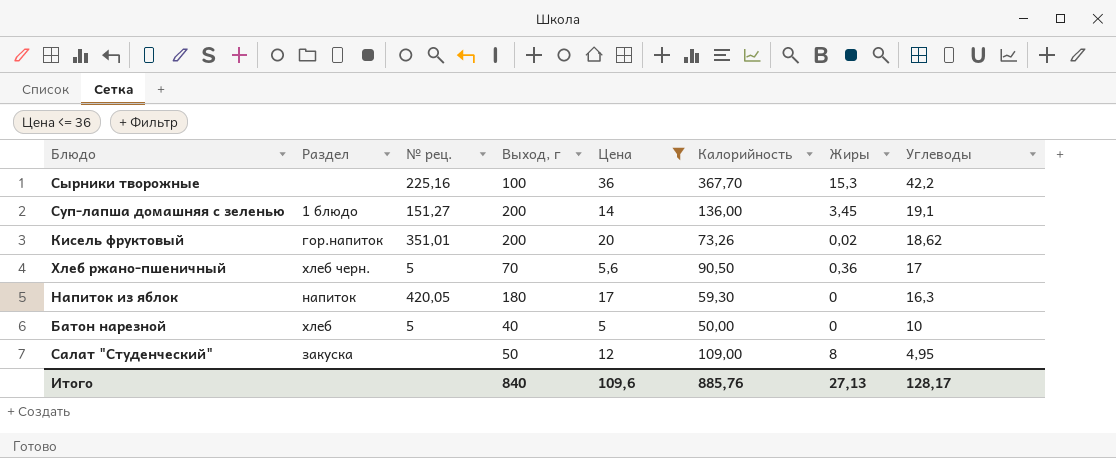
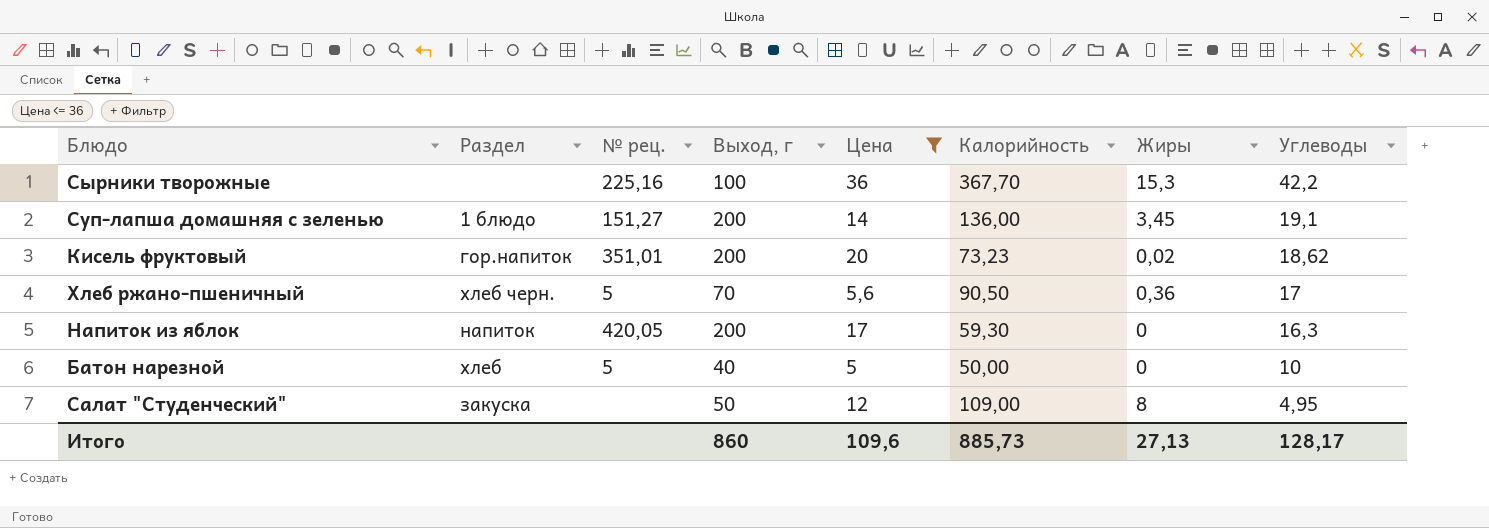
Кисель фруктовый | Калорийность: 73,26 -> 73,23
Напиток из яблок | Выход, г: 180 -> 200
Итого | Выход, г: 840 -> 860
Итого | Калорийность: 885,76 -> 885,73

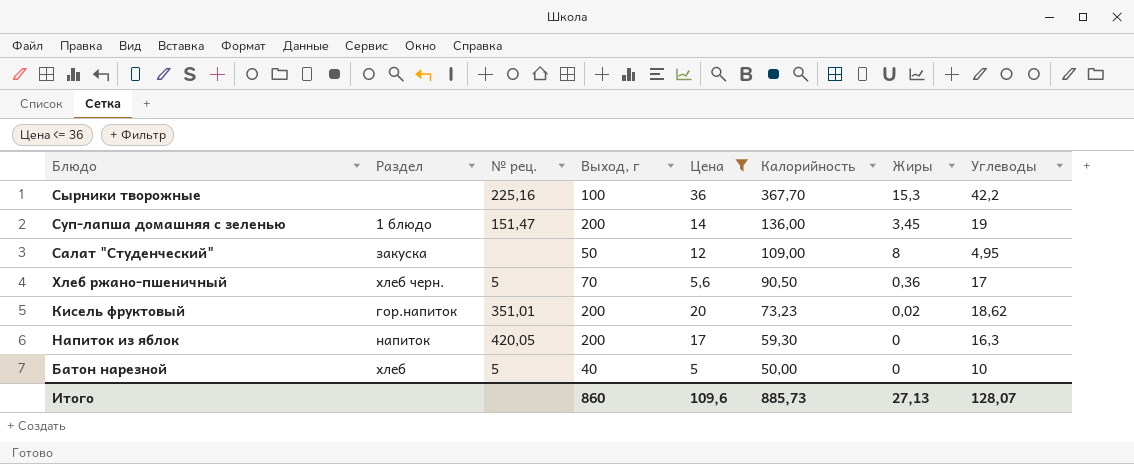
row order: Углеводы descending -> Калорийность descending
Суп-лапша домашняя с зеленью | № рец.: 151,27 -> 151,47
Суп-лапша домашняя с зеленью | Углеводы: 19,1 -> 19
Итого | Углеводы: 128,17 -> 128,07

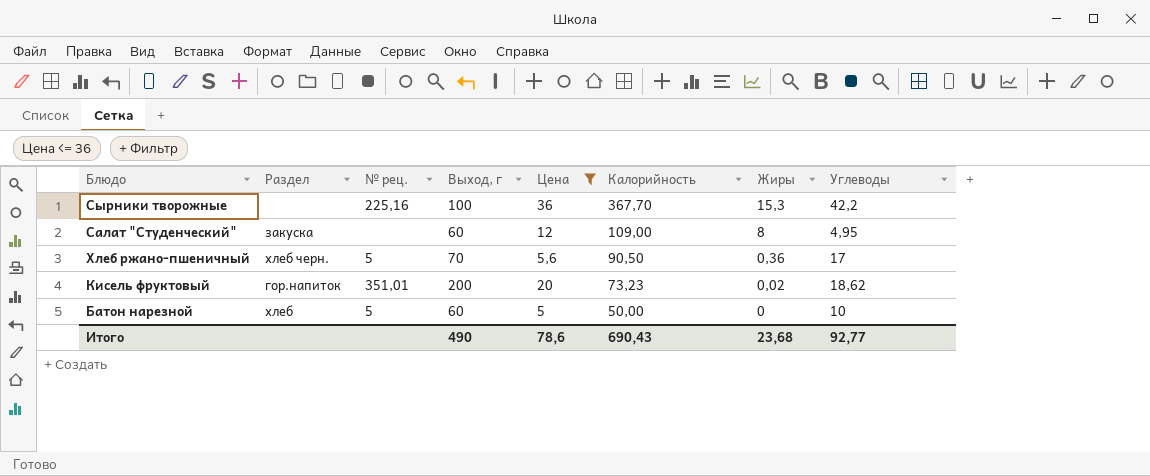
row Суп-лапша домашняя с зеленью: 1 блюдо | 151,47 | 200 | 14 | 136,00 | 3,45 | 19 -> none
row Напиток из яблок: напиток | 420,05 | 200 | 17 | 59,30 | 0 | 16,3 -> none
Салат "Студенческий" | Выход, г: 50 -> 60
Батон нарезной | Выход, г: 40 -> 60
Итого | Выход, г: 860 -> 490
Итого | Цена: 109,6 -> 78,6
Итого | Калорийность: 885,73 -> 690,43
Итого | Жиры: 27,13 -> 23,68
Итого | Углеводы: 128,07 -> 92,77

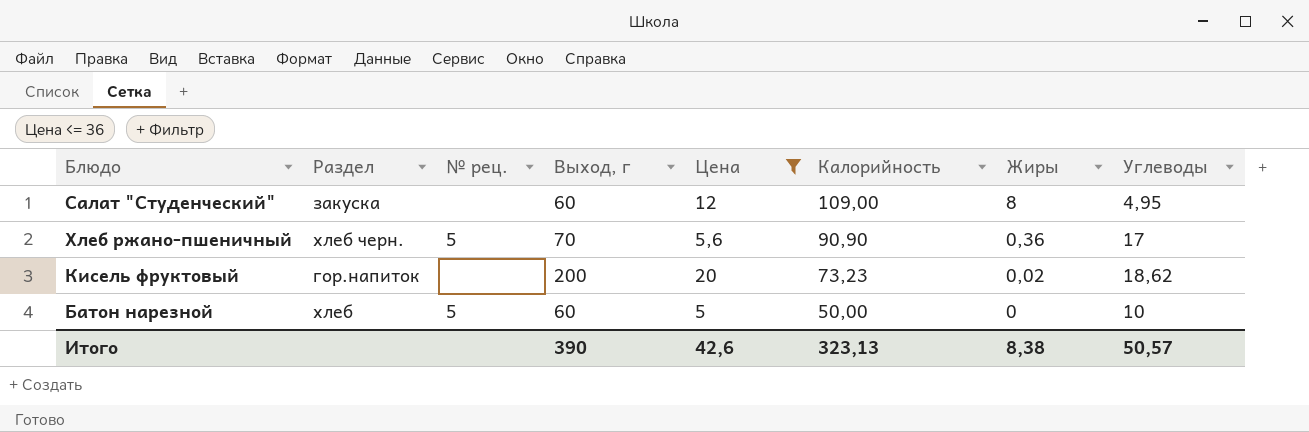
row Сырники творожные: none | 225,16 | 100 | 36 | 367,70 | 15,3 | 42,2 -> none
Хлеб ржано-пшеничный | Калорийность: 90,50 -> 90,90
Кисель фруктовый | № рец.: 351,01 -> none
Итого | Выход, г: 490 -> 390
Итого | Цена: 78,6 -> 42,6
Итого | Калорийность: 690,43 -> 323,13
Итого | Жиры: 23,68 -> 8,38
Итого | Углеводы: 92,77 -> 50,57

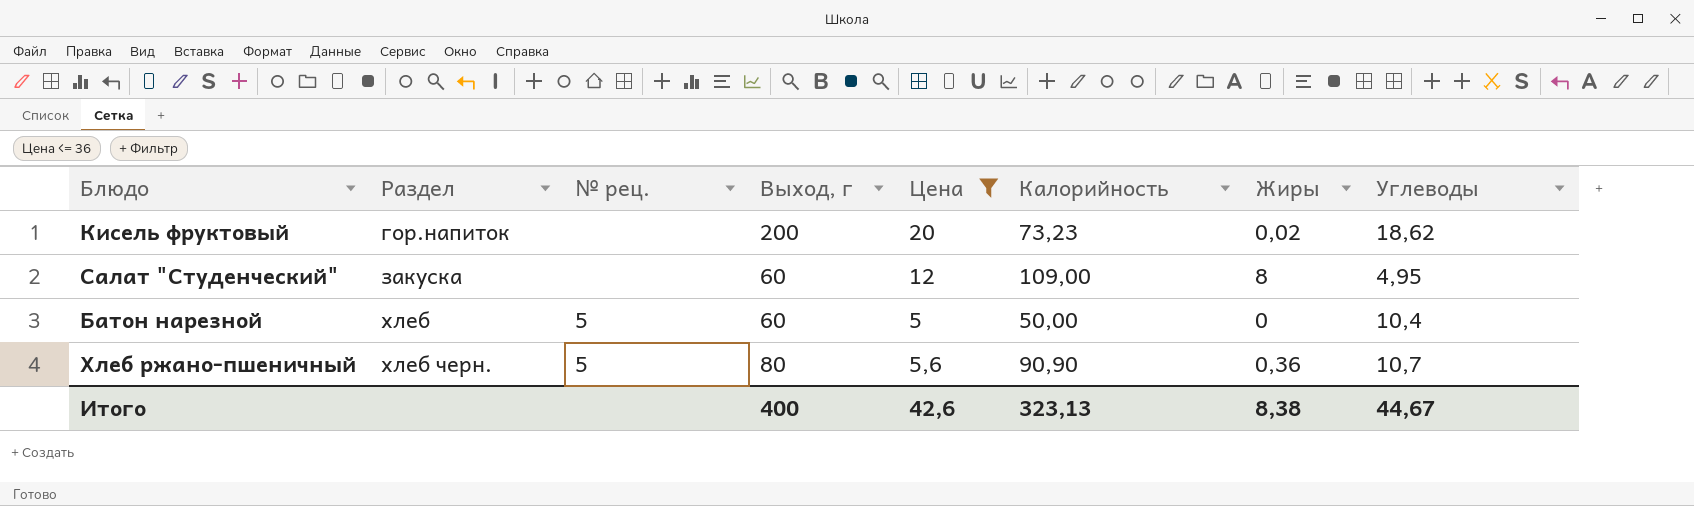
row order: Калорийность descending -> Раздел ascending
Батон нарезной | Углеводы: 10 -> 10,4
Хлеб ржано-пшеничный | Выход, г: 70 -> 80
Хлеб ржано-пшеничный | Углеводы: 17 -> 10,7
Итого | Выход, г: 390 -> 400
Итого | Углеводы: 50,57 -> 44,67

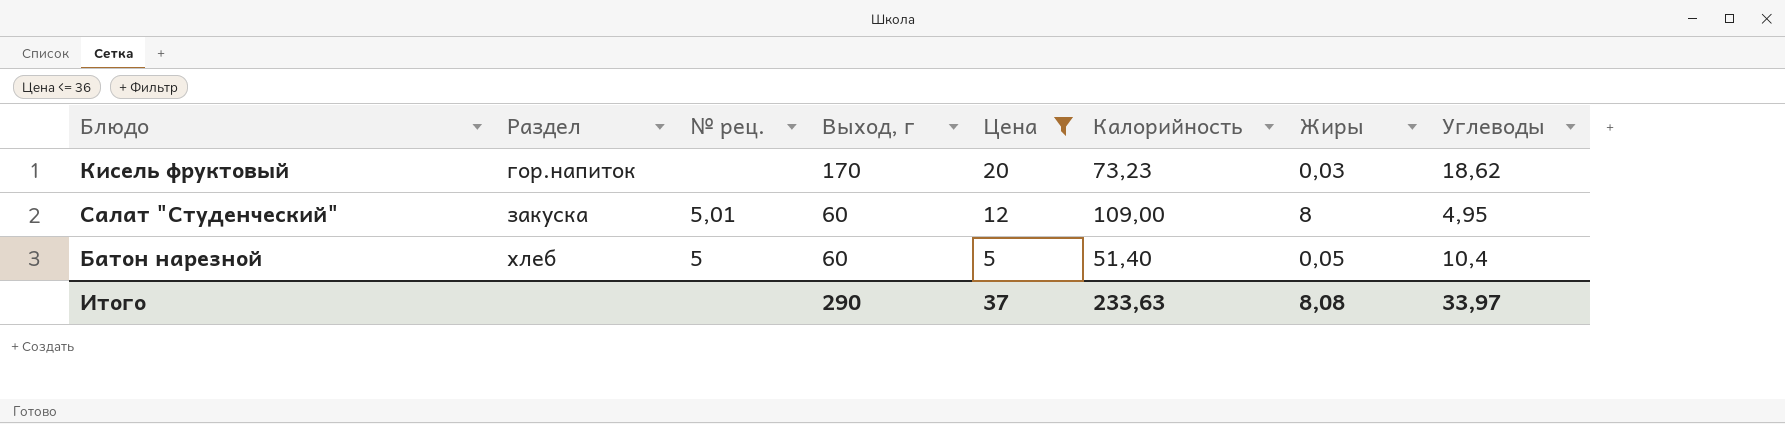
row Хлеб ржано-пшеничный: хлеб черн. | 5 | 80 | 5,6 | 90,90 | 0,36 | 10,7 -> none
Кисель фруктовый | Выход, г: 200 -> 170
Кисель фруктовый | Жиры: 0,02 -> 0,03
Салат "Студенческий" | № рец.: none -> 5,01
Батон нарезной | Калорийность: 50,00 -> 51,40
Батон нарезной | Жиры: 0 -> 0,05
Итого | Выход, г: 400 -> 290
Итого | Цена: 42,6 -> 37
Итого | Калорийность: 323,13 -> 233,63
Итого | Жиры: 8,38 -> 8,08
Итого | Углеводы: 44,67 -> 33,97

